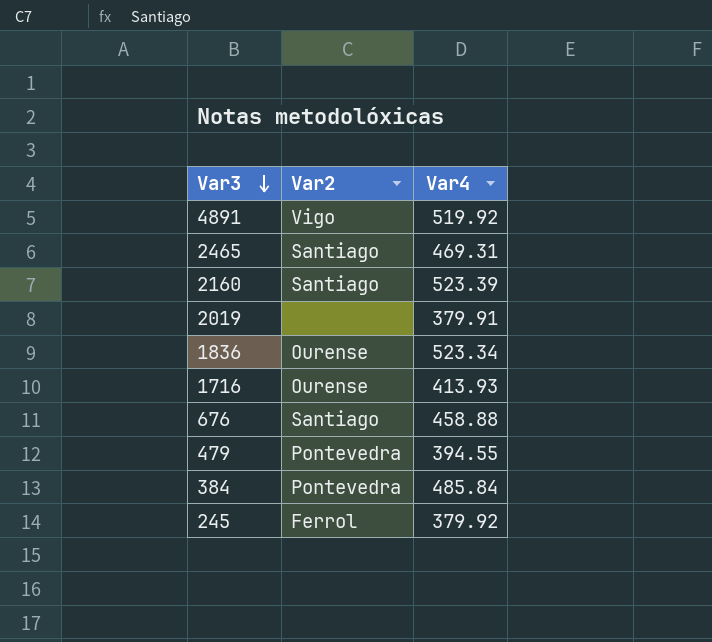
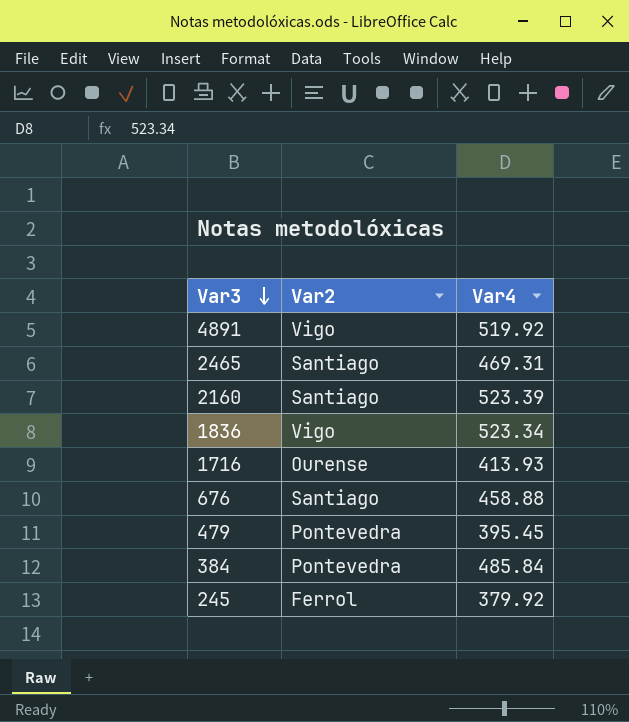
row 2019: none | 379.91 -> none
1836 | Var2: Ourense -> Vigo
479 | Var4: 394.55 -> 395.45

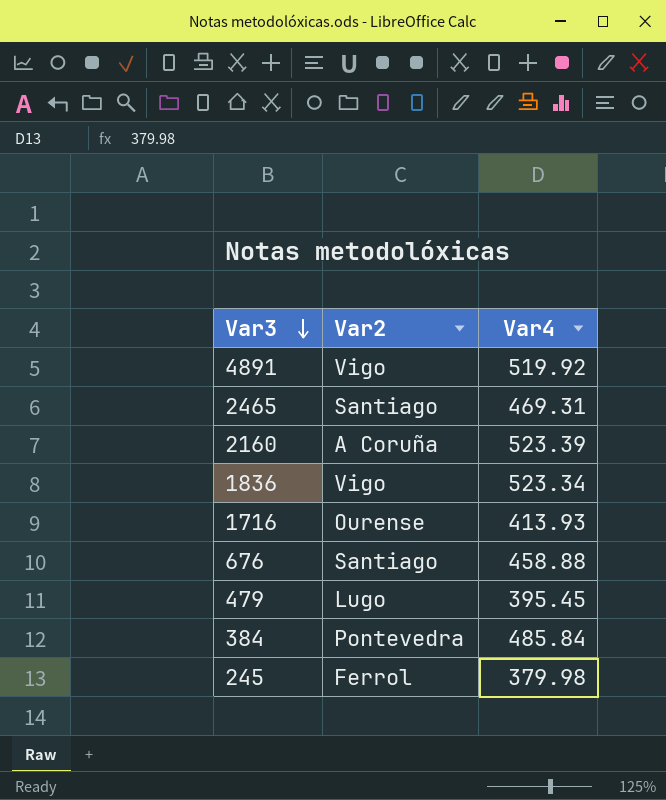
2160 | Var2: Santiago -> A Coruña
479 | Var2: Pontevedra -> Lugo
245 | Var4: 379.92 -> 379.98

